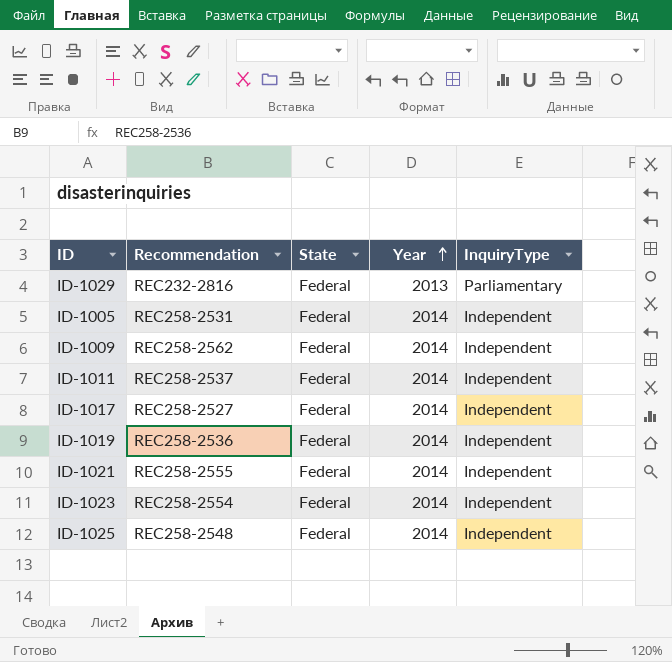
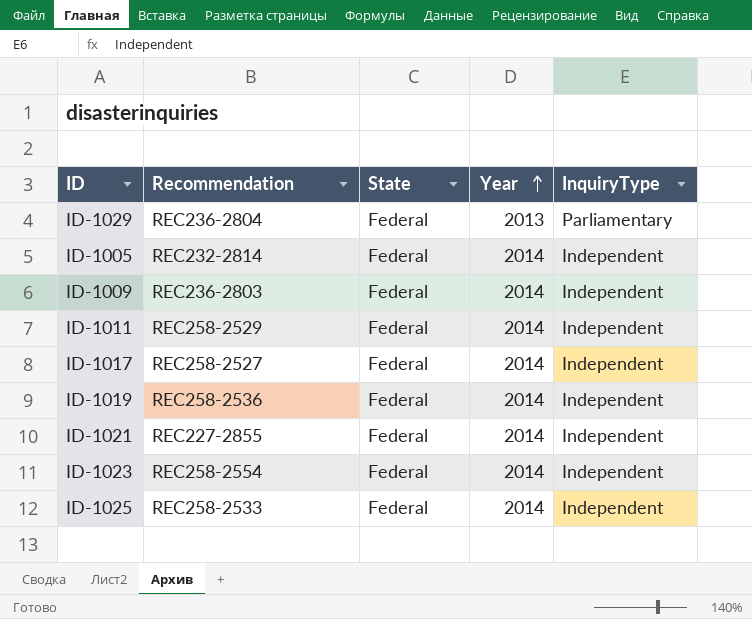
ID-1029 | Recommendation: REC232-2816 -> REC236-2804
ID-1005 | Recommendation: REC258-2531 -> REC232-2814
ID-1009 | Recommendation: REC258-2562 -> REC236-2803
ID-1011 | Recommendation: REC258-2537 -> REC258-2529
ID-1021 | Recommendation: REC258-2555 -> REC227-2855
ID-1025 | Recommendation: REC258-2548 -> REC258-2533

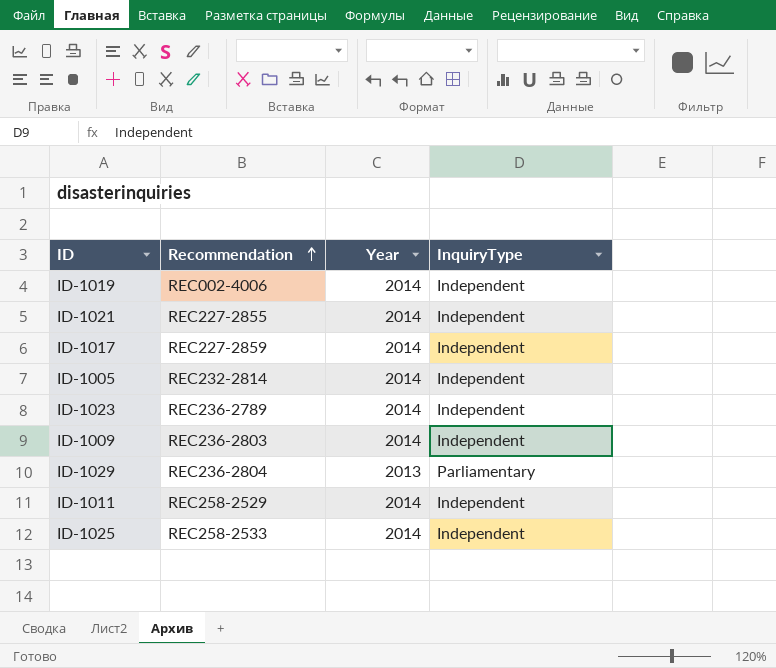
row order: Year ascending -> Recommendation ascending
column State | position: 3 -> none
ID-1019 | Recommendation: REC258-2536 -> REC002-4006
ID-1017 | Recommendation: REC258-2527 -> REC227-2859
ID-1023 | Recommendation: REC258-2554 -> REC236-2789

